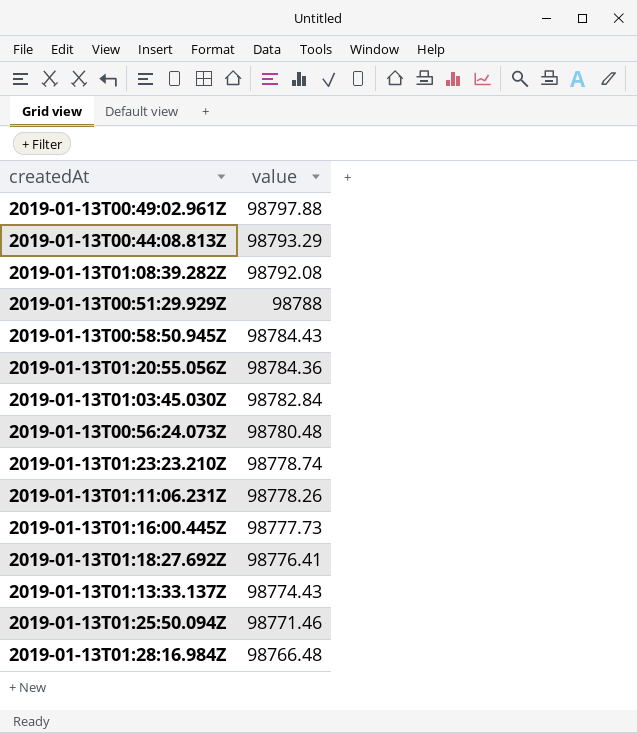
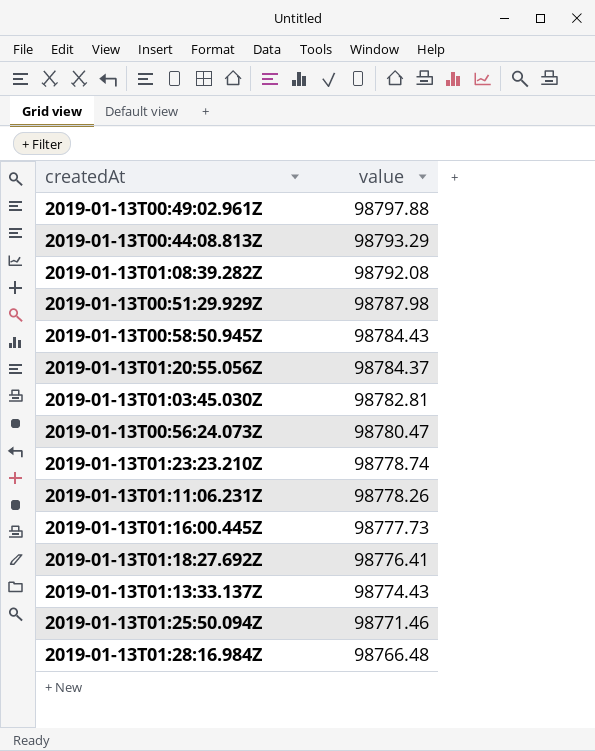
2019-01-13T00:51:29.929Z | value: 98788 -> 98787.98
2019-01-13T01:20:55.056Z | value: 98784.36 -> 98784.37
2019-01-13T01:03:45.030Z | value: 98782.84 -> 98782.81
2019-01-13T00:56:24.073Z | value: 98780.48 -> 98780.47

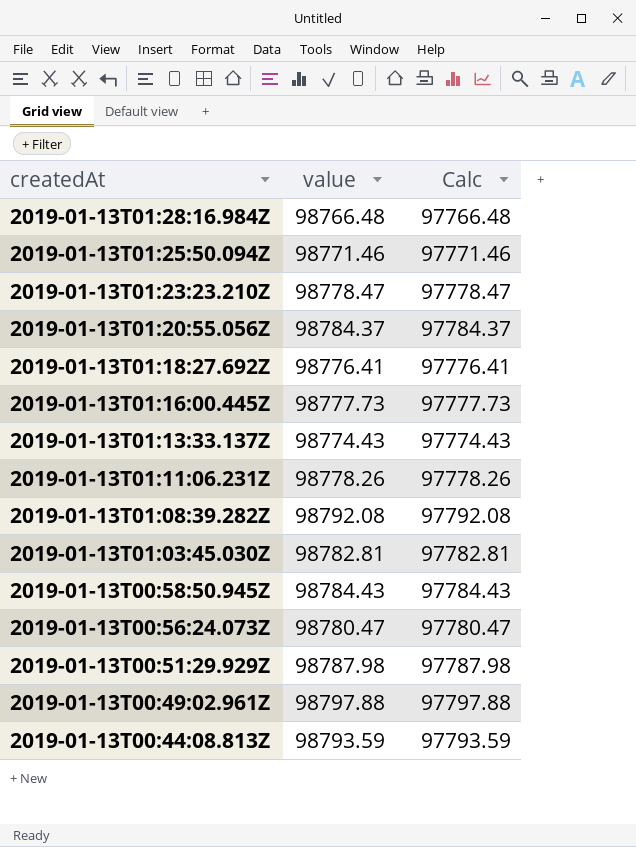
row order: value descending -> createdAt descending
column Calc | formula: none -> [value] - 1000
2019-01-13T01:23:23.210Z | value: 98778.74 -> 98778.47
2019-01-13T00:44:08.813Z | value: 98793.29 -> 98793.59

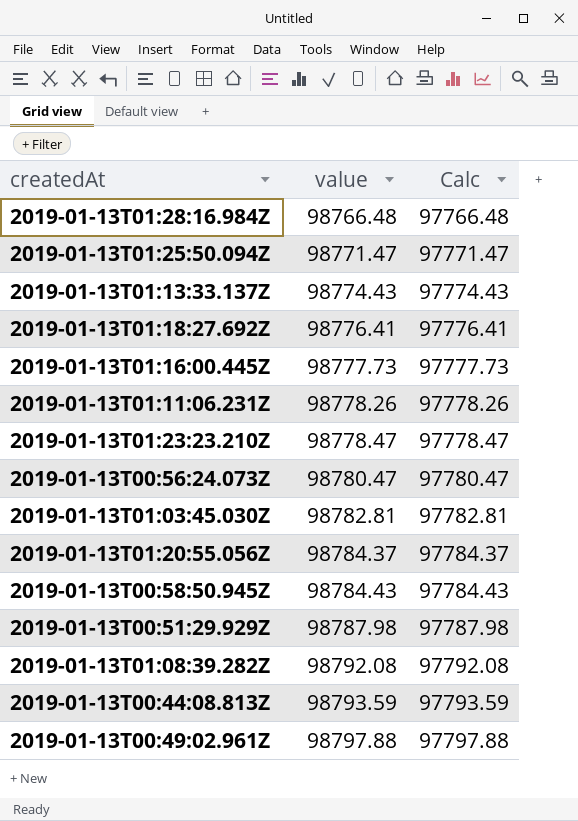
row order: createdAt descending -> value ascending
2019-01-13T01:25:50.094Z | value: 98771.46 -> 98771.47
2019-01-13T01:25:50.094Z | Calc: 97771.46 -> 97771.47

